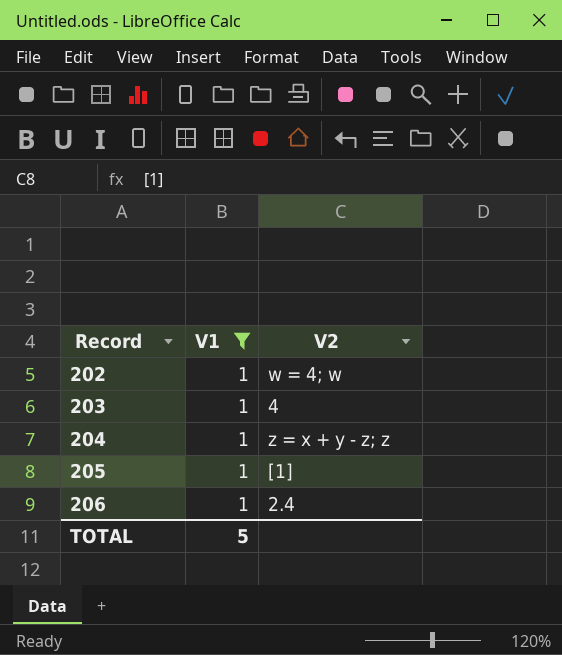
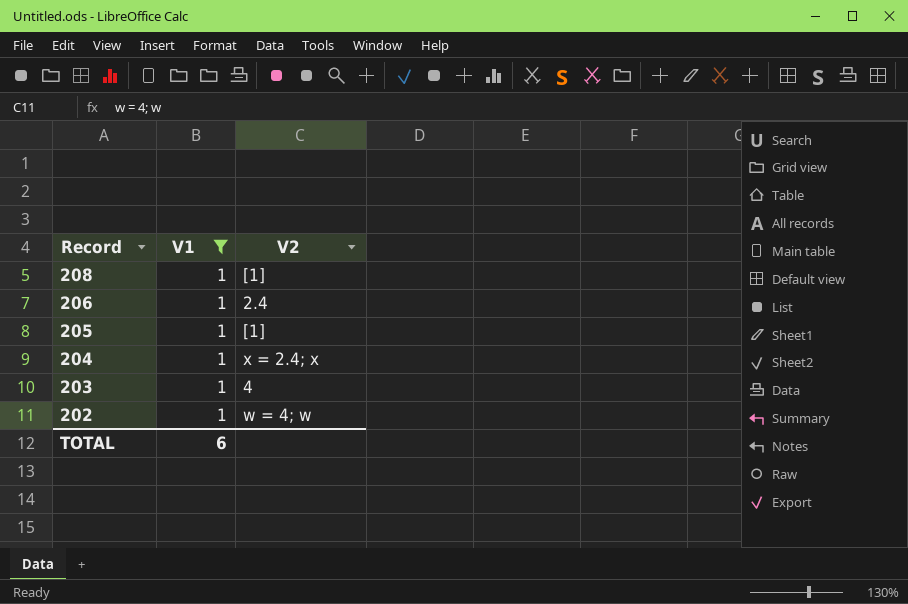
row order: Record ascending -> Record descending
row 208: none -> 1 | [1]
204 | V2: z = x + y - z; z -> x = 2.4; x
TOTAL | V1: 5 -> 6

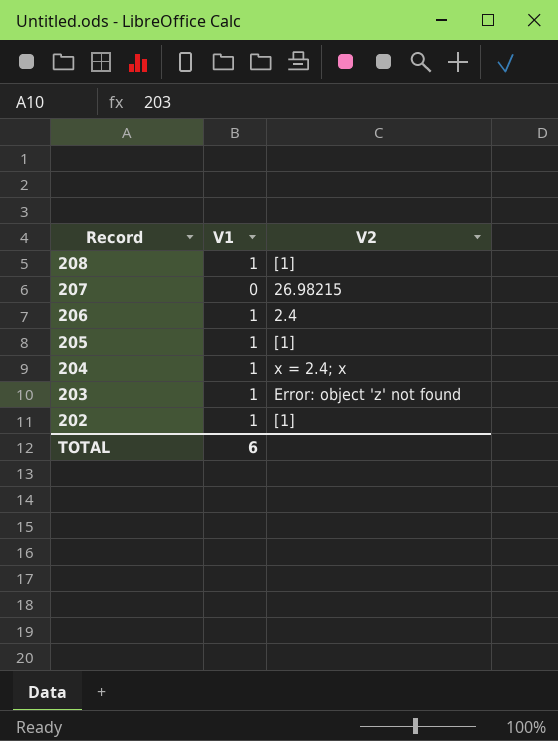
filter: V1 = 1 -> none
203 | V2: 4 -> Error: object 'z' not found
202 | V2: w = 4; w -> [1]

